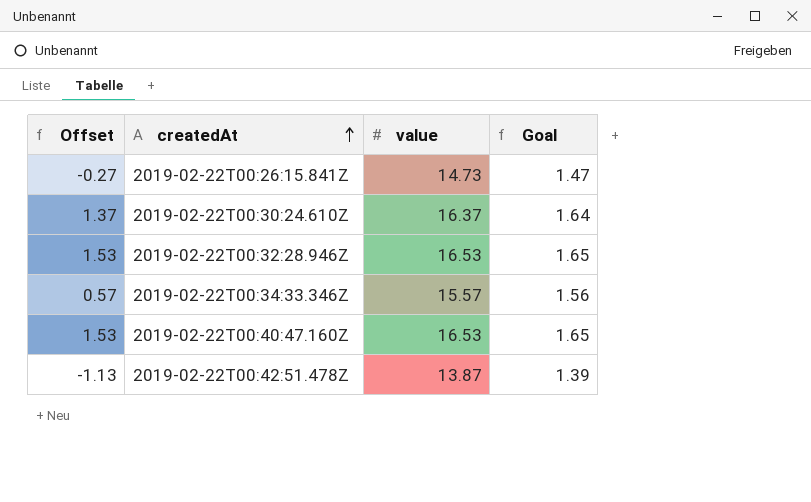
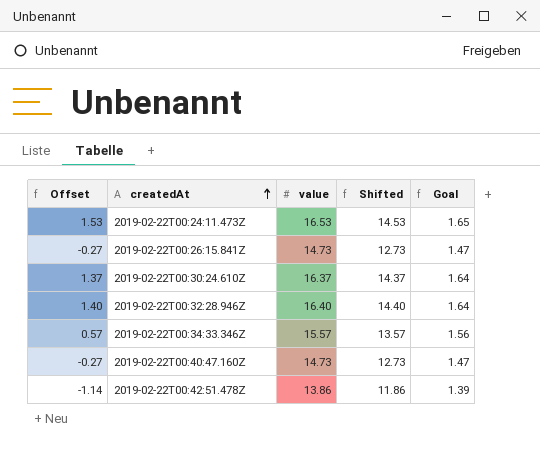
column Shifted | formula: none -> [value] - 2
row 2019-02-22T00:24:11.473Z: none -> 1.53 | 16.53 | 14.53 | 1.65
2019-02-22T00:32:28.946Z | Offset: 1.53 -> 1.40
2019-02-22T00:32:28.946Z | value: 16.53 -> 16.40
2019-02-22T00:32:28.946Z | Goal: 1.65 -> 1.64
2019-02-22T00:40:47.160Z | Offset: 1.53 -> -0.27
2019-02-22T00:40:47.160Z | value: 16.53 -> 14.73
2019-02-22T00:40:47.160Z | Goal: 1.65 -> 1.47
2019-02-22T00:42:51.478Z | Offset: -1.13 -> -1.14
2019-02-22T00:42:51.478Z | value: 13.87 -> 13.86

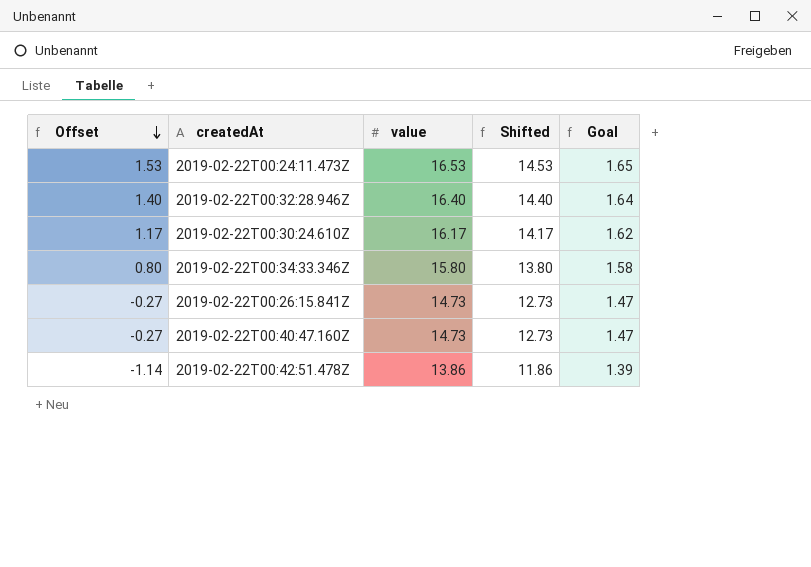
row order: createdAt ascending -> Offset descending
2019-02-22T00:30:24.610Z | Offset: 1.37 -> 1.17
2019-02-22T00:30:24.610Z | value: 16.37 -> 16.17
2019-02-22T00:30:24.610Z | Shifted: 14.37 -> 14.17
2019-02-22T00:30:24.610Z | Goal: 1.64 -> 1.62
2019-02-22T00:34:33.346Z | Offset: 0.57 -> 0.80
2019-02-22T00:34:33.346Z | value: 15.57 -> 15.80
2019-02-22T00:34:33.346Z | Shifted: 13.57 -> 13.80
2019-02-22T00:34:33.346Z | Goal: 1.56 -> 1.58

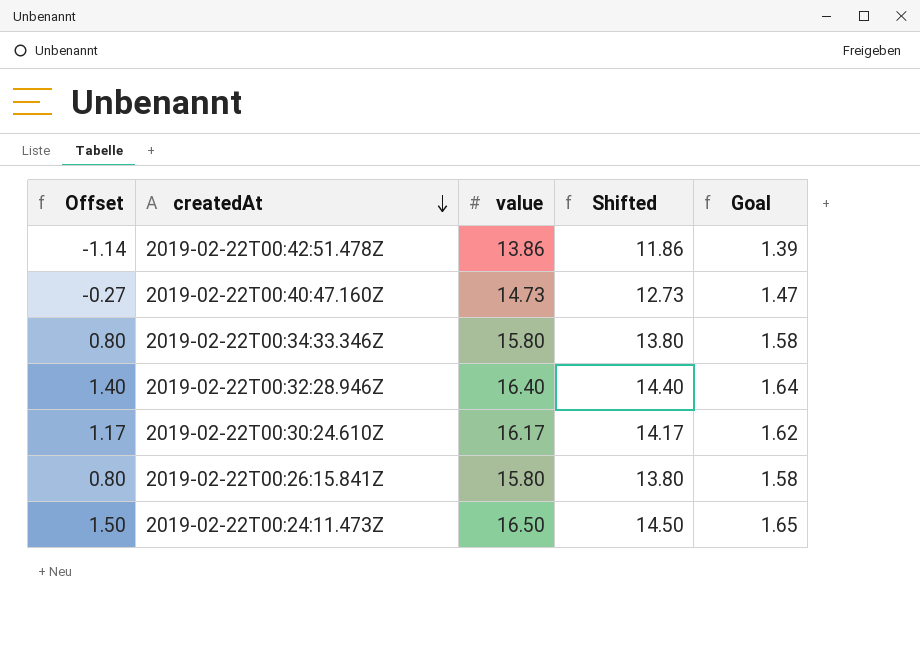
row order: Offset descending -> createdAt descending
2019-02-22T00:26:15.841Z | Offset: -0.27 -> 0.80
2019-02-22T00:26:15.841Z | value: 14.73 -> 15.80
2019-02-22T00:26:15.841Z | Shifted: 12.73 -> 13.80
2019-02-22T00:26:15.841Z | Goal: 1.47 -> 1.58
2019-02-22T00:24:11.473Z | Offset: 1.53 -> 1.50
2019-02-22T00:24:11.473Z | value: 16.53 -> 16.50
2019-02-22T00:24:11.473Z | Shifted: 14.53 -> 14.50

